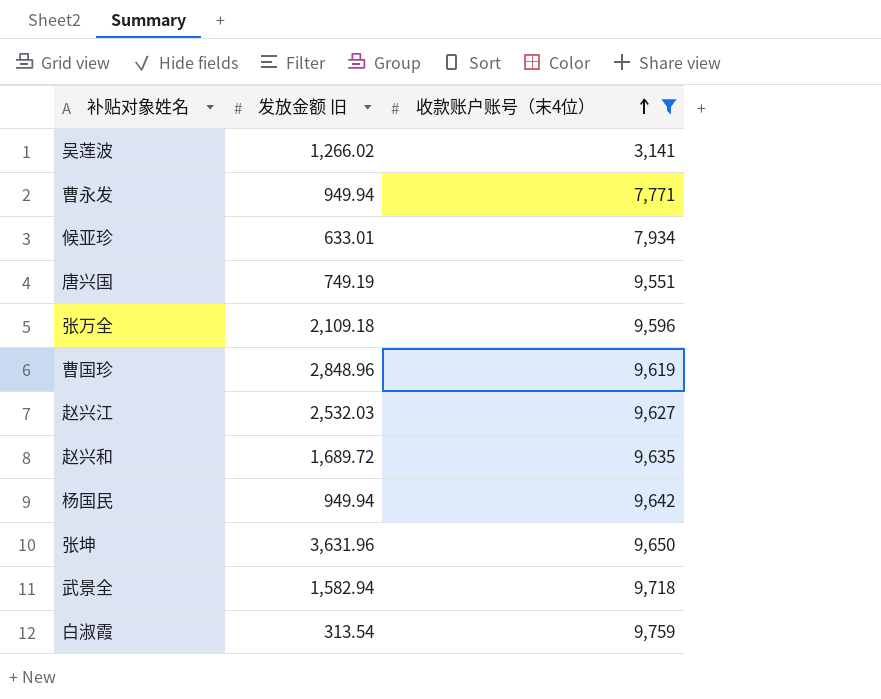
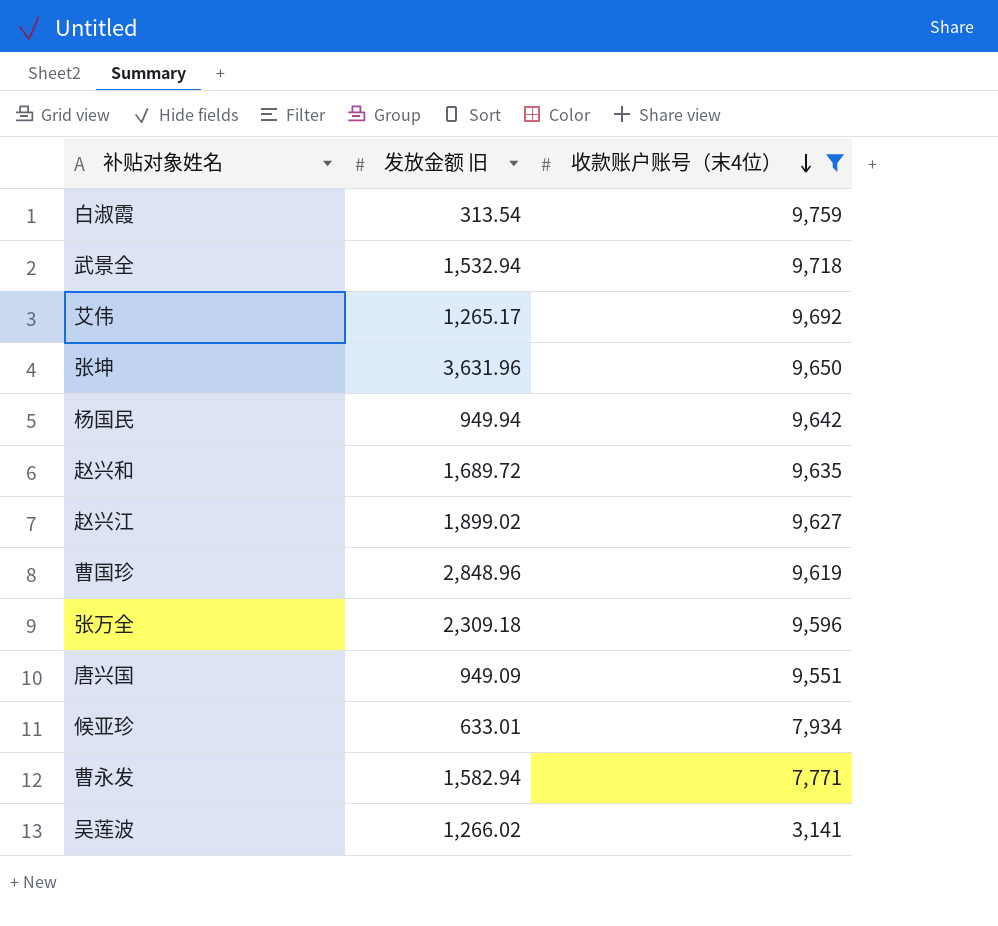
row order: 收款账户账号（末4位） ascending -> 收款账户账号（末4位） descending
武景全 | 发放金额 旧: 1,582.94 -> 1,532.94
row 艾伟: none -> 1,265.17 | 9,692
赵兴江 | 发放金额 旧: 2,532.03 -> 1,899.02
张万全 | 发放金额 旧: 2,109.18 -> 2,309.18
唐兴国 | 发放金额 旧: 749.19 -> 949.09
曹永发 | 发放金额 旧: 949.94 -> 1,582.94

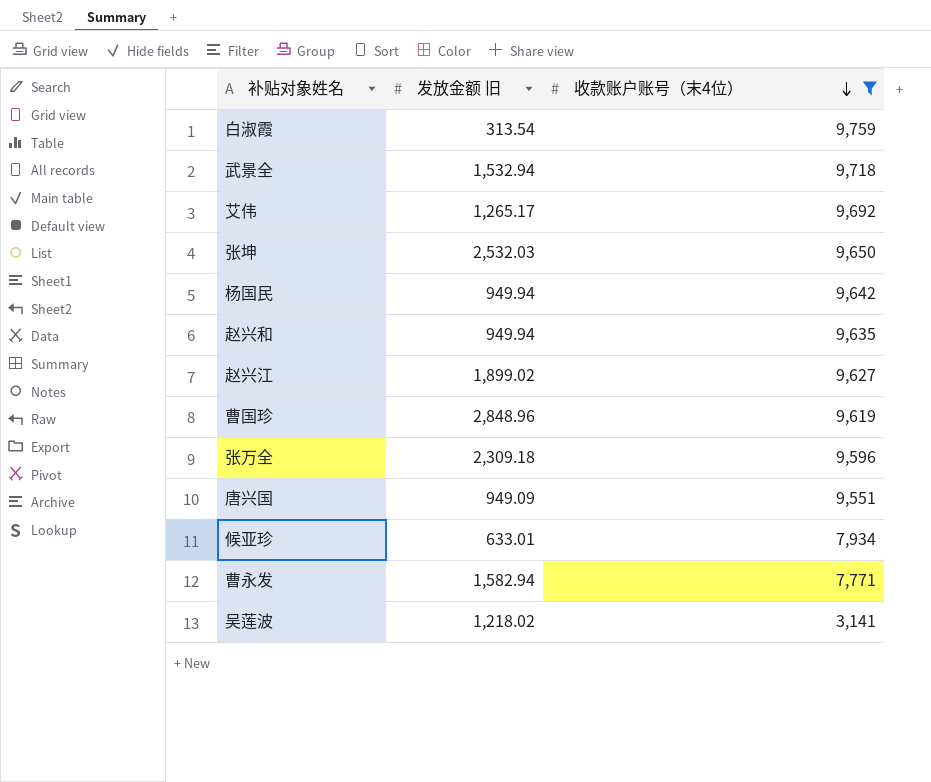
张坤 | 发放金额 旧: 3,631.96 -> 2,532.03
赵兴和 | 发放金额 旧: 1,689.72 -> 949.94
吴莲波 | 发放金额 旧: 1,266.02 -> 1,218.02

